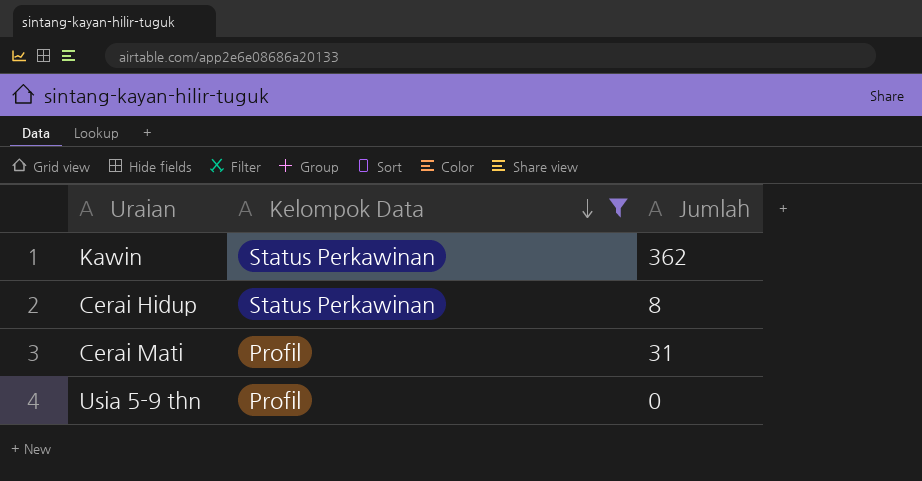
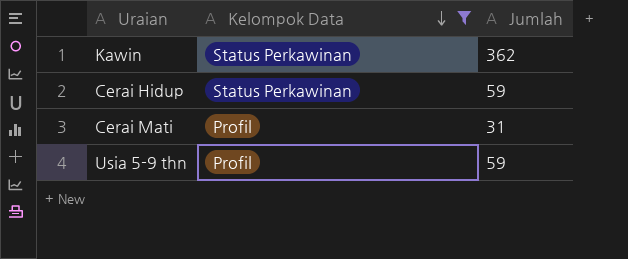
Cerai Hidup | Jumlah: 8 -> 59
Usia 5-9 thn | Jumlah: 0 -> 59

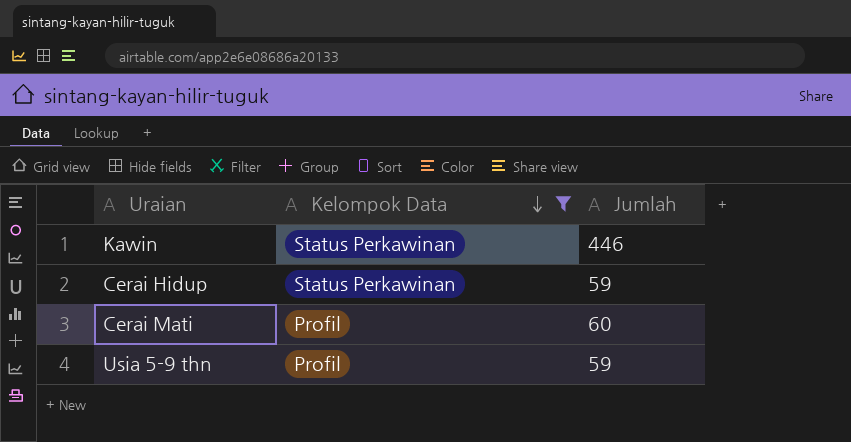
Kawin | Jumlah: 362 -> 446
Cerai Mati | Jumlah: 31 -> 60

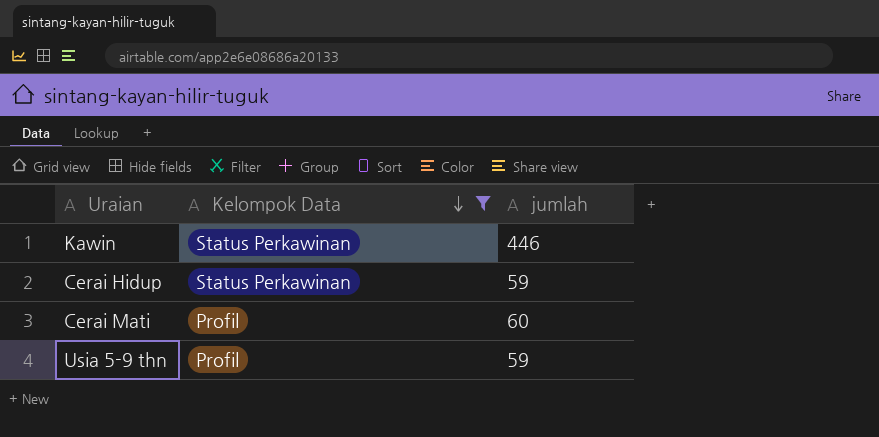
column name: Jumlah -> jumlah

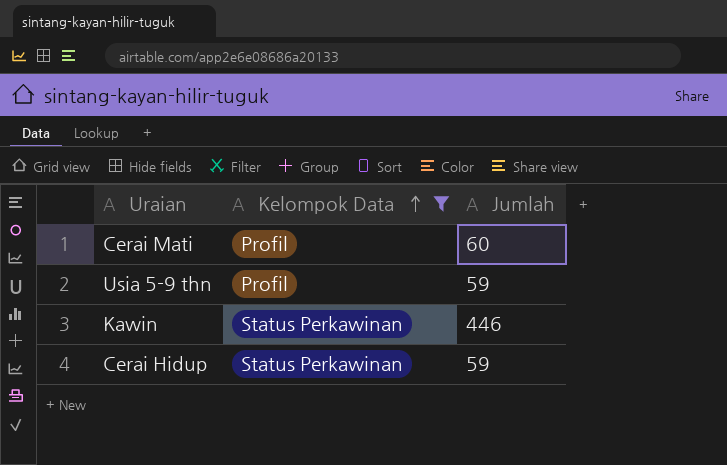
row order: Kelompok Data descending -> Kelompok Data ascending
column name: jumlah -> Jumlah

